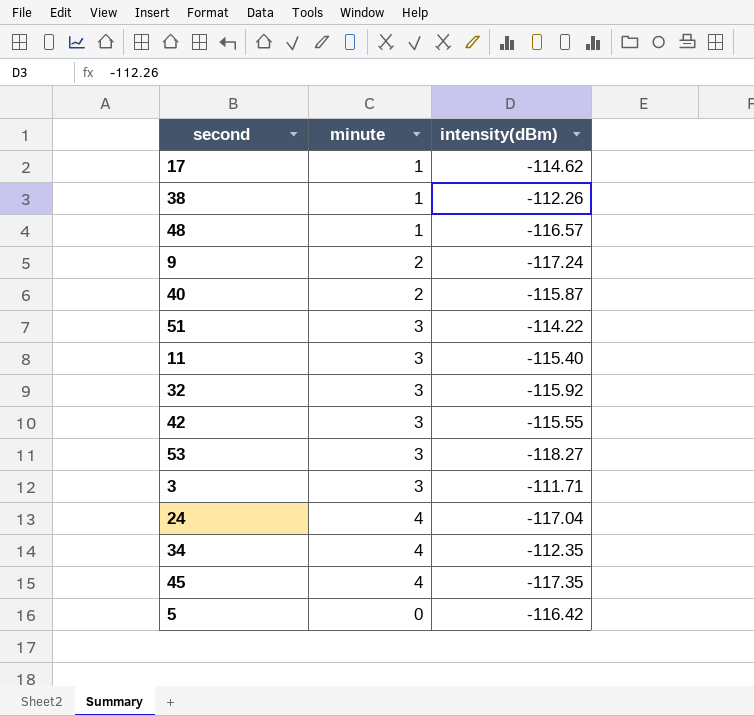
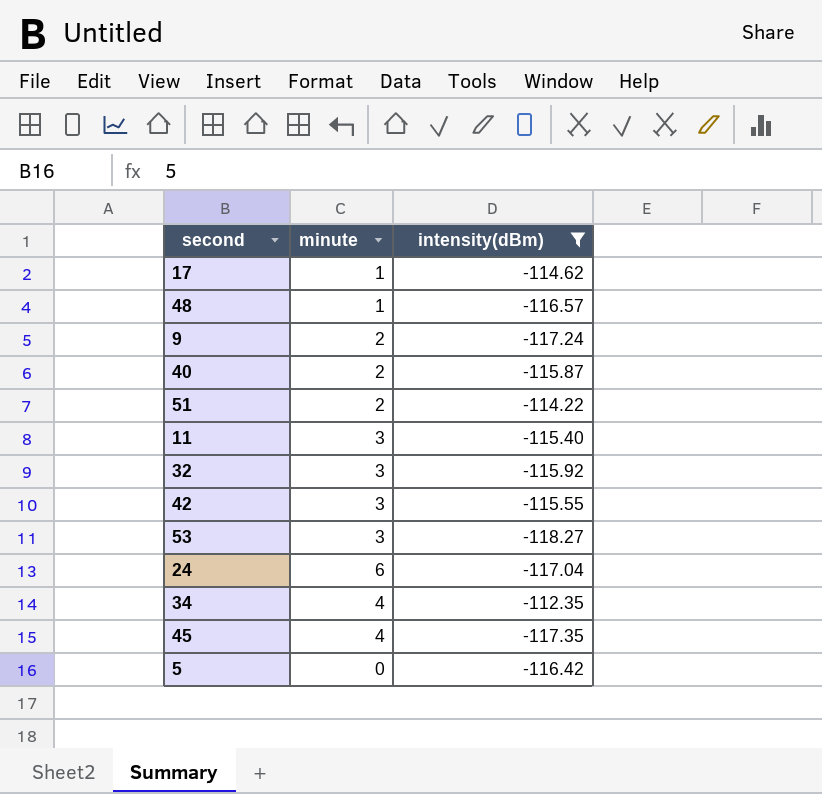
filter: none -> intensity(dBm) <= -112.35
51 | minute: 3 -> 2
24 | minute: 4 -> 6

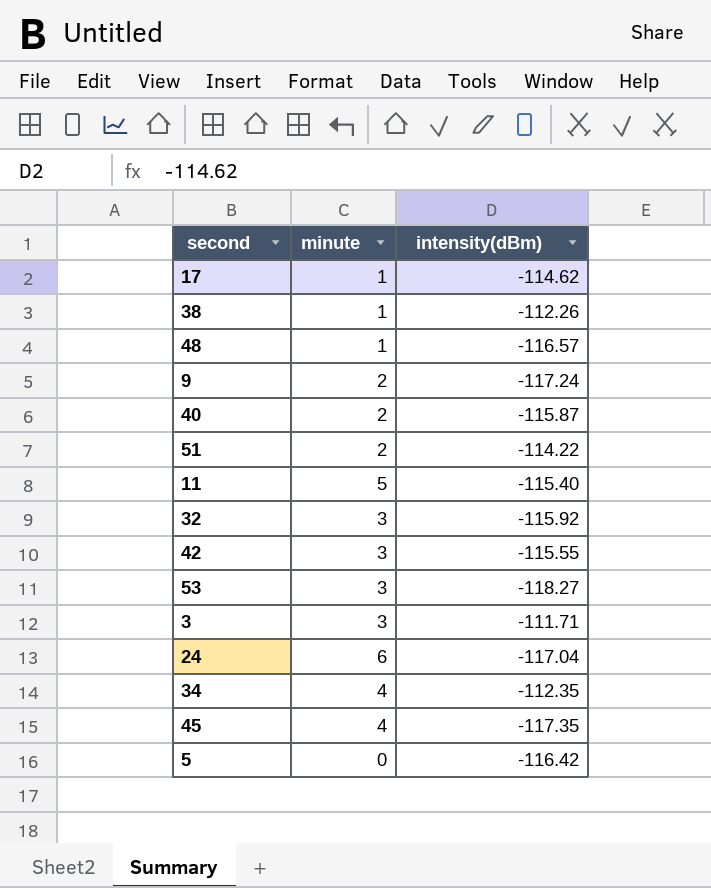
filter: intensity(dBm) <= -112.35 -> none
11 | minute: 3 -> 5

